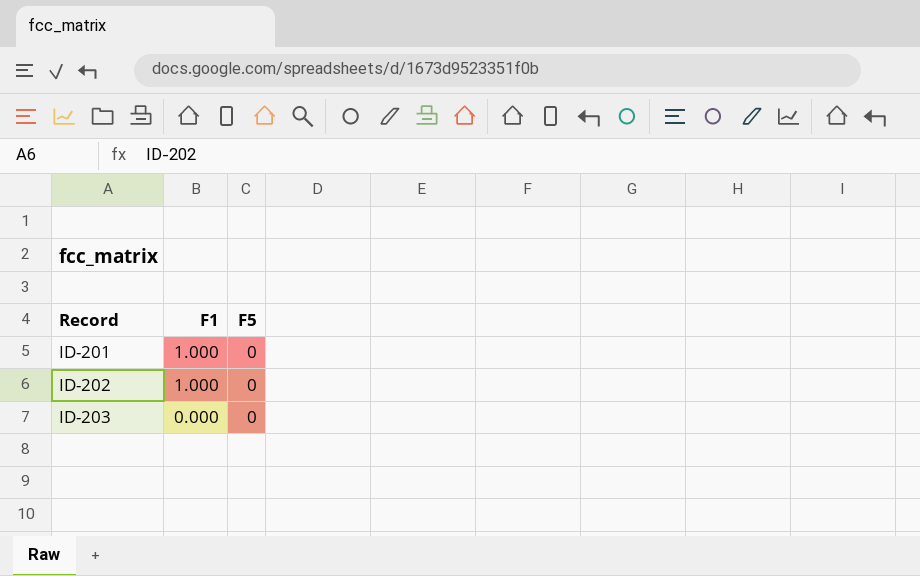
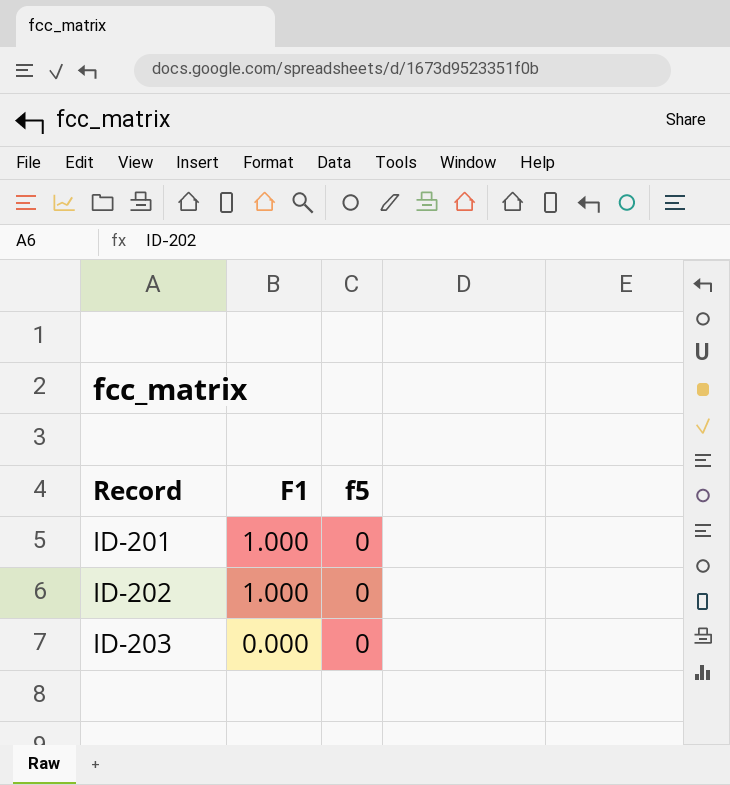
column name: F5 -> f5

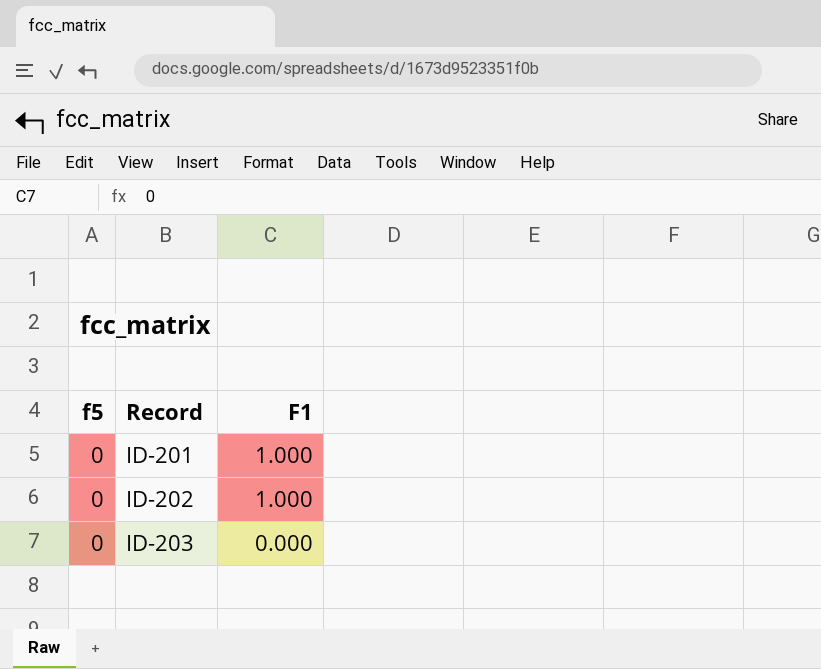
column f5 | position: 3 -> 1

